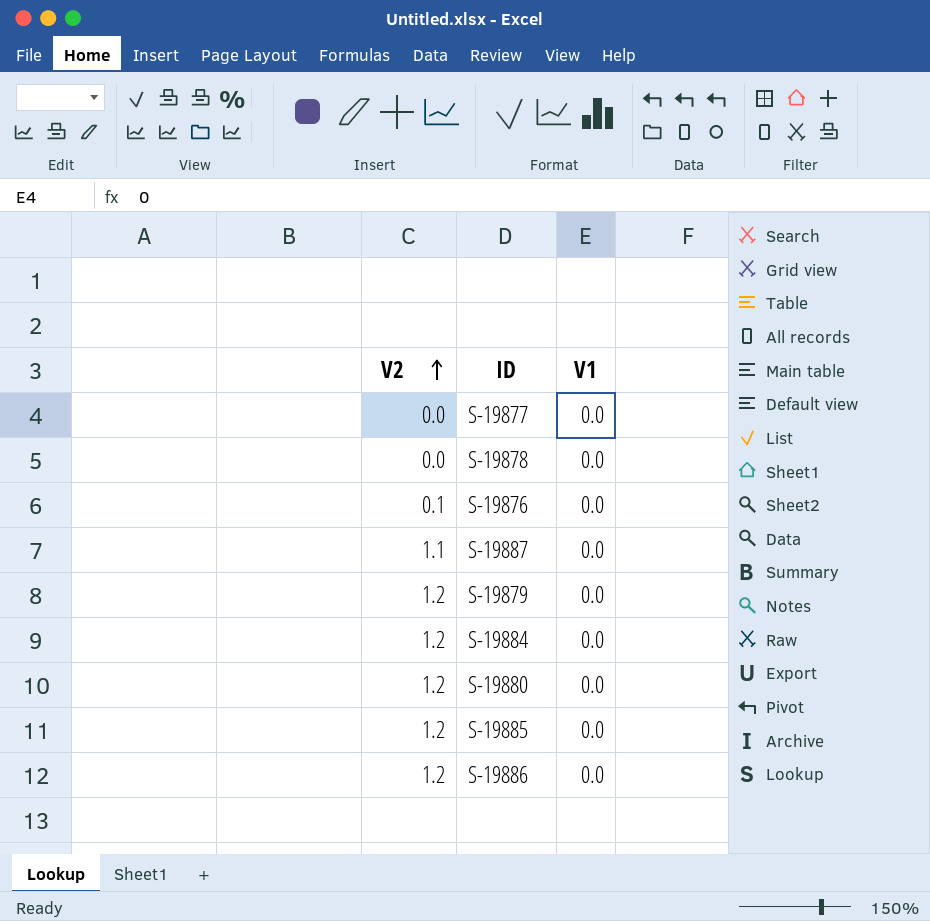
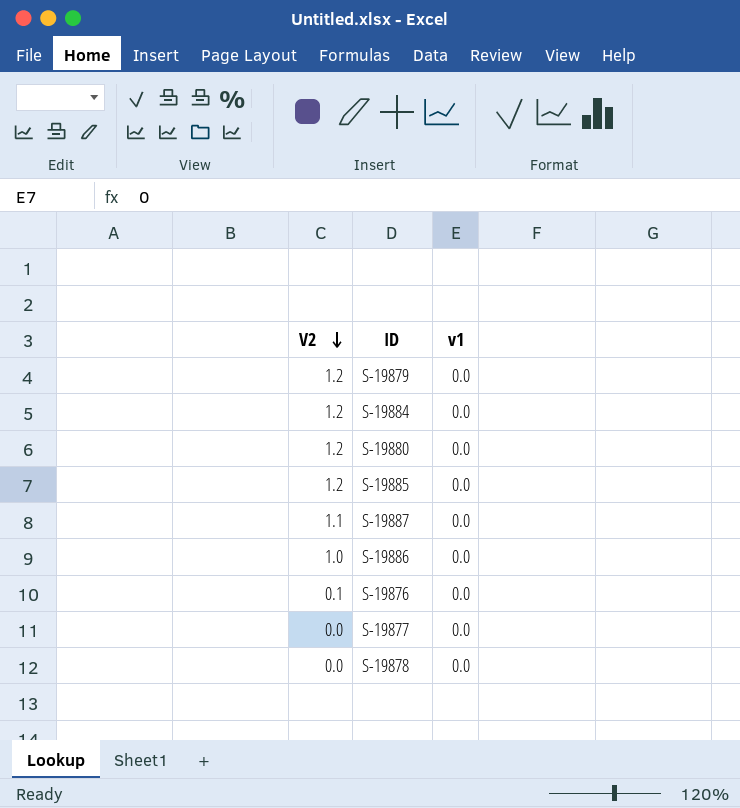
row order: V2 ascending -> V2 descending
column name: V1 -> v1
S-19886 | V2: 1.2 -> 1.0

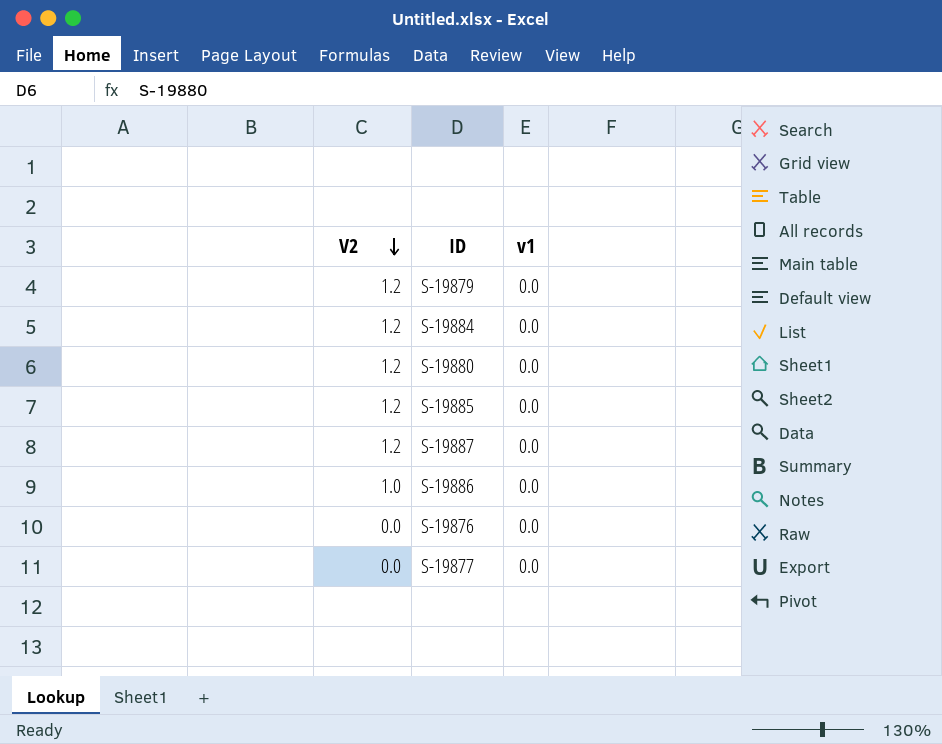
row S-19878: 0.0 | 0.0 -> none
S-19887 | V2: 1.1 -> 1.2
S-19876 | V2: 0.1 -> 0.0

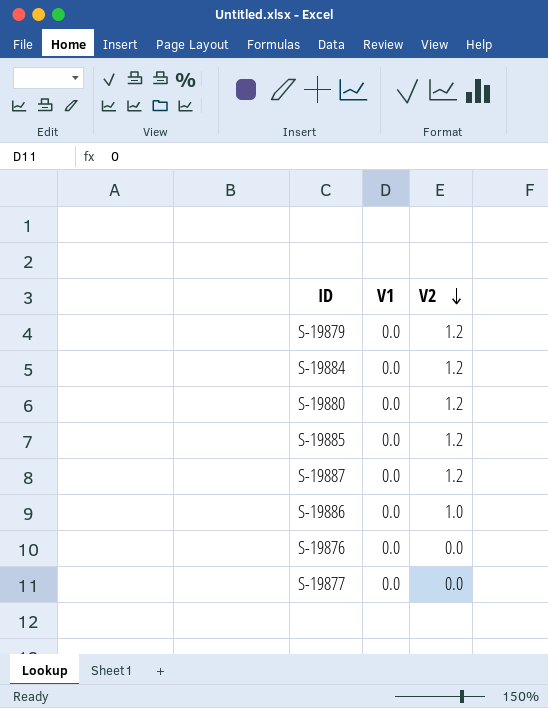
column name: v1 -> V1
column V2 | position: 1 -> 3

